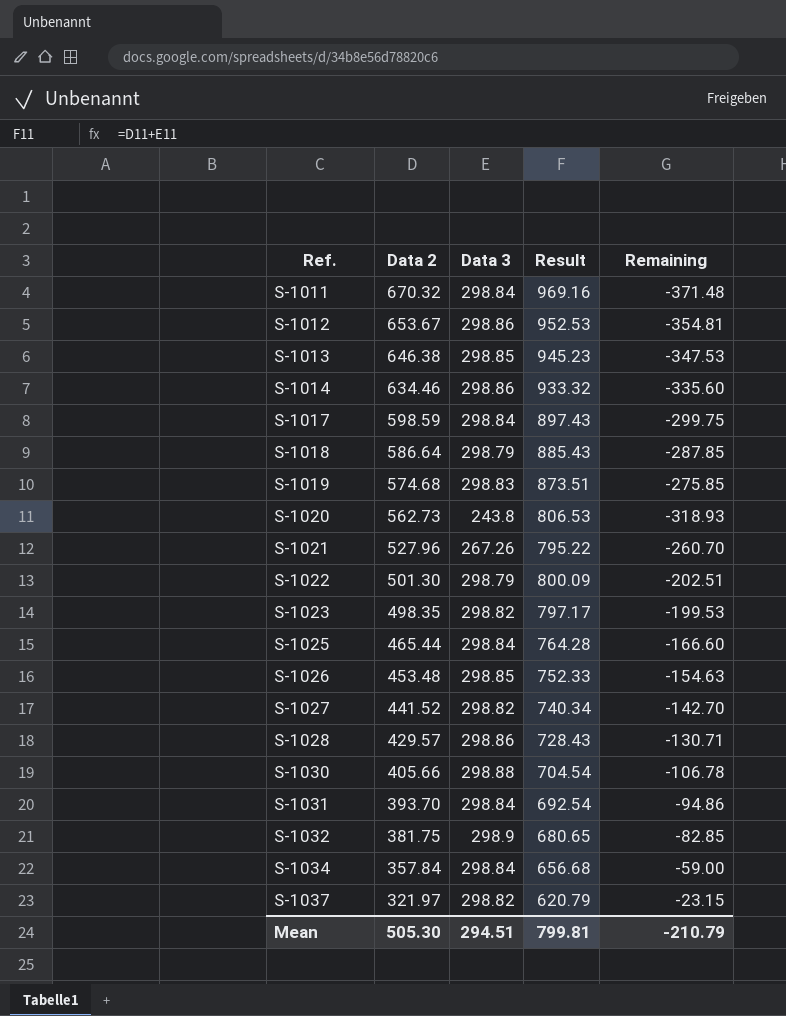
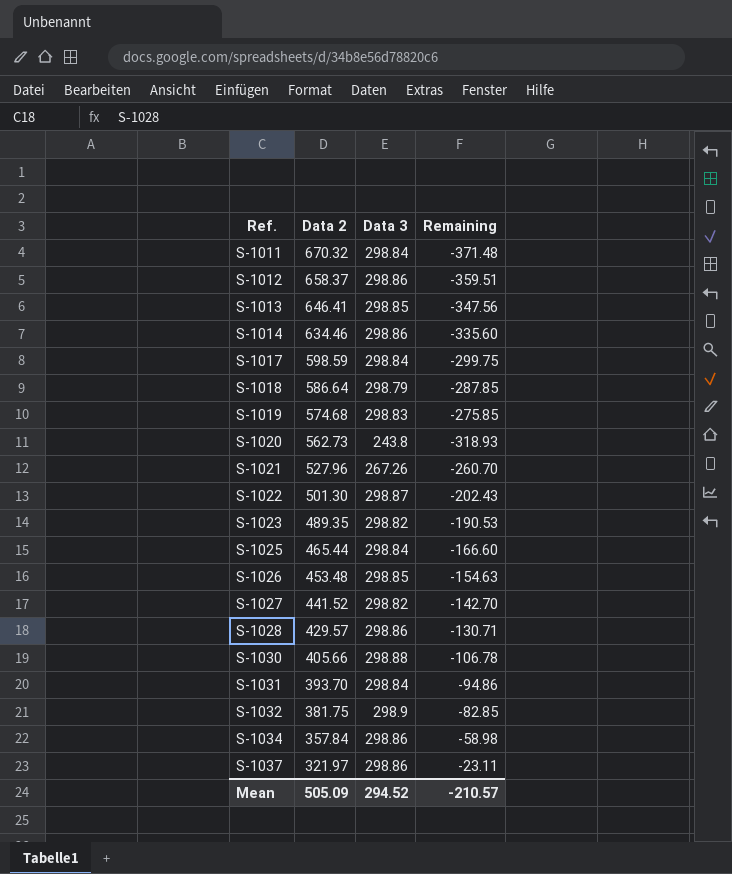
column Result | formula: [Data 2] + [Data 3] -> none
S-1012 | Data 2: 653.67 -> 658.37
S-1012 | Remaining: -354.81 -> -359.51
S-1013 | Data 2: 646.38 -> 646.41
S-1013 | Remaining: -347.53 -> -347.56
S-1022 | Data 3: 298.79 -> 298.87
S-1022 | Remaining: -202.51 -> -202.43
S-1023 | Data 2: 498.35 -> 489.35
S-1023 | Remaining: -199.53 -> -190.53
S-1034 | Data 3: 298.84 -> 298.86
S-1034 | Remaining: -59.00 -> -58.98
S-1037 | Data 3: 298.82 -> 298.86
S-1037 | Remaining: -23.15 -> -23.11
Mean | Data 2: 505.30 -> 505.09
Mean | Data 3: 294.51 -> 294.52
Mean | Remaining: -210.79 -> -210.57

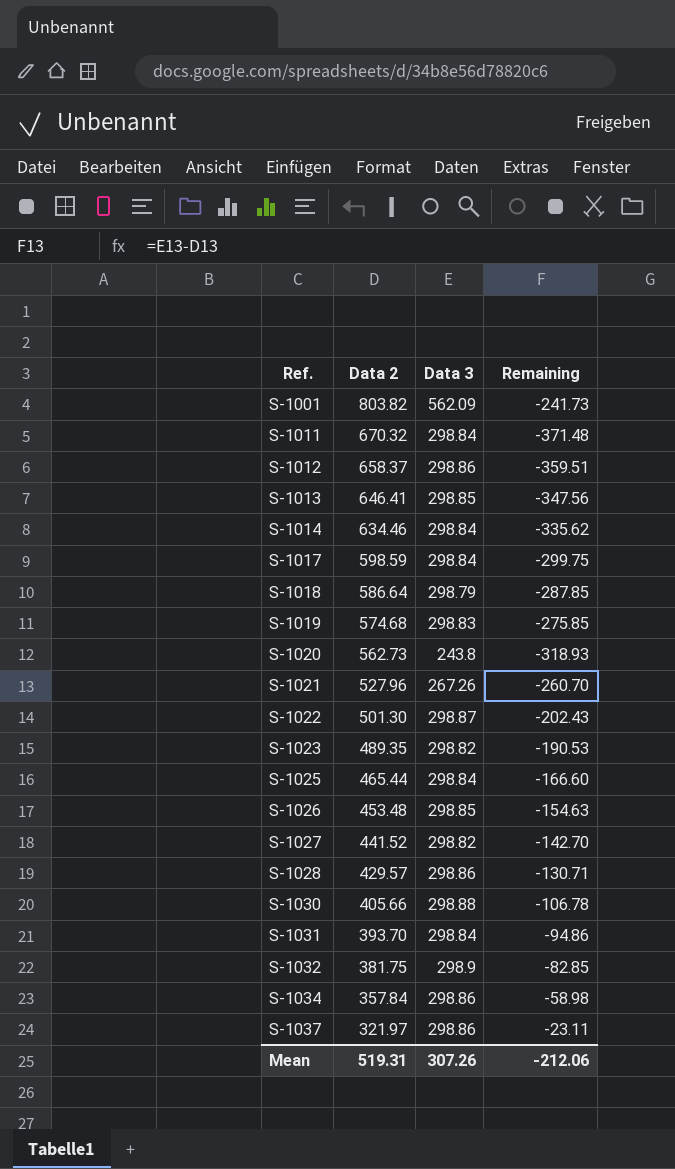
row S-1001: none -> 803.82 | 562.09 | -241.73
S-1014 | Data 3: 298.86 -> 298.84
S-1014 | Remaining: -335.60 -> -335.62
Mean | Data 2: 505.09 -> 519.31
Mean | Data 3: 294.52 -> 307.26
Mean | Remaining: -210.57 -> -212.06

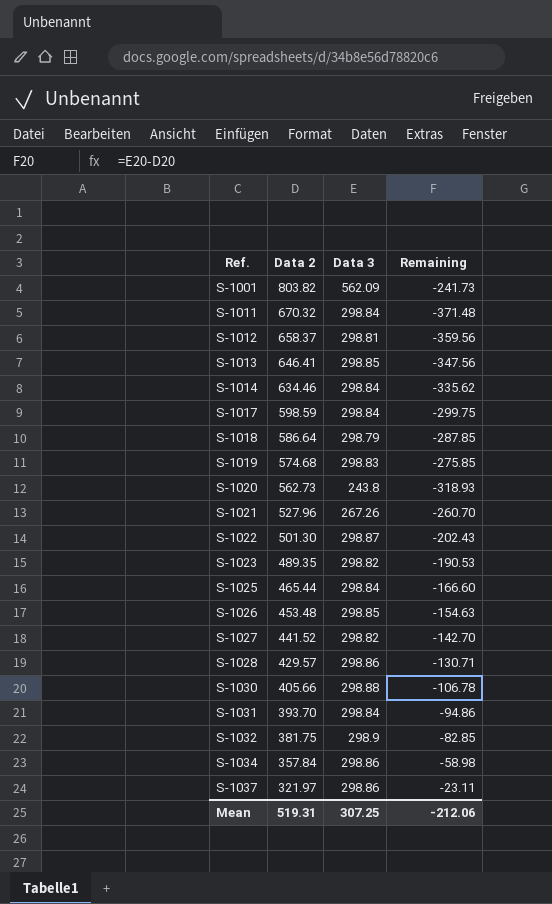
S-1012 | Data 3: 298.86 -> 298.81
S-1012 | Remaining: -359.51 -> -359.56
Mean | Data 3: 307.26 -> 307.25

